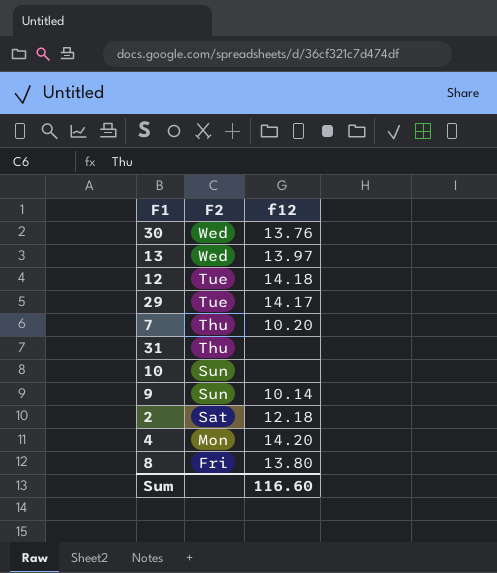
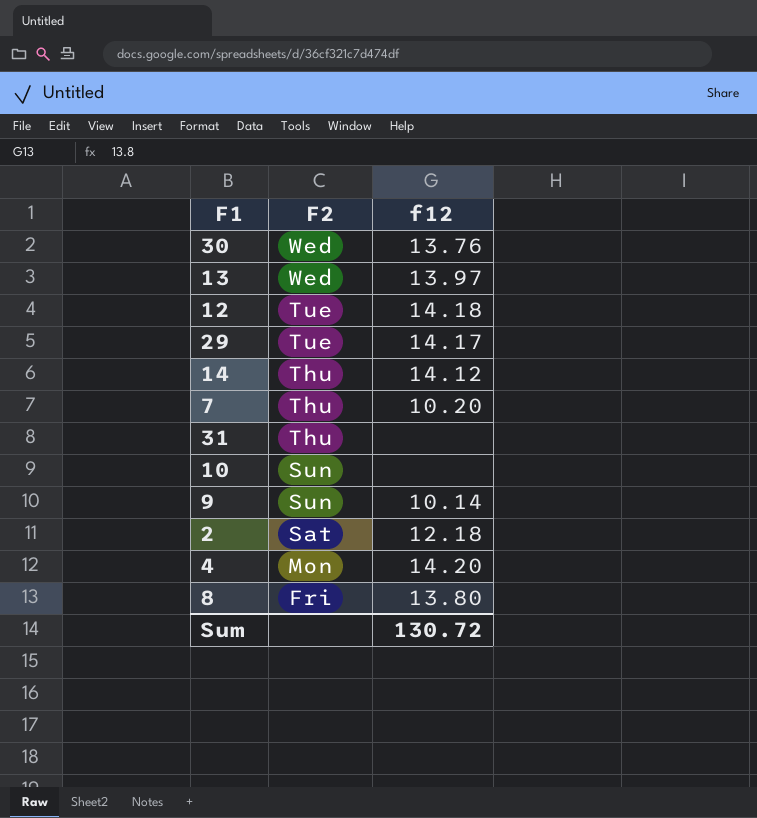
row 14: none -> Thu | 14.12
Sum | f12: 116.60 -> 130.72

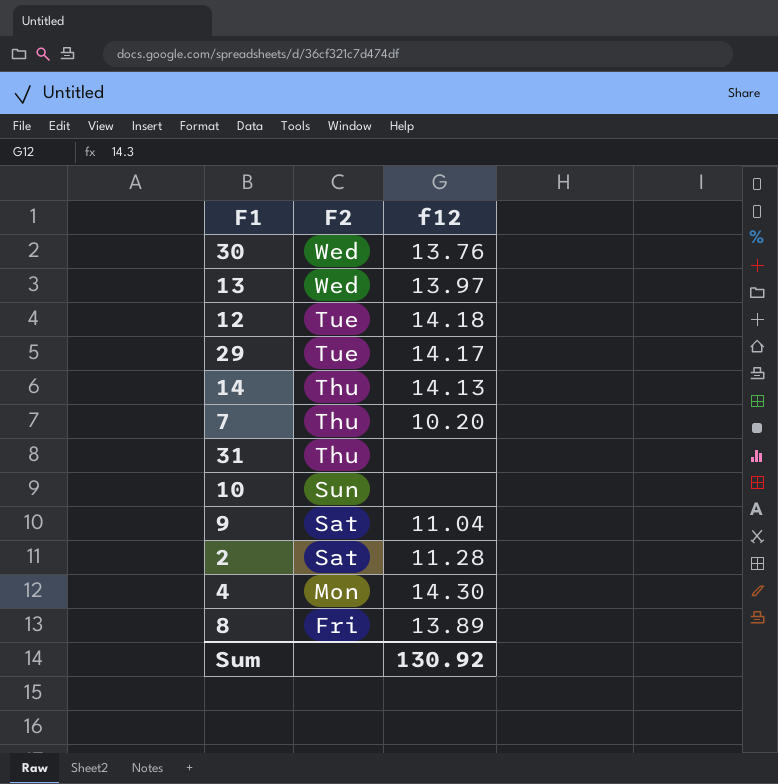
14 | f12: 14.12 -> 14.13
9 | F2: Sun -> Sat
9 | f12: 10.14 -> 11.04
2 | f12: 12.18 -> 11.28
4 | f12: 14.20 -> 14.30
8 | f12: 13.80 -> 13.89
Sum | f12: 130.72 -> 130.92

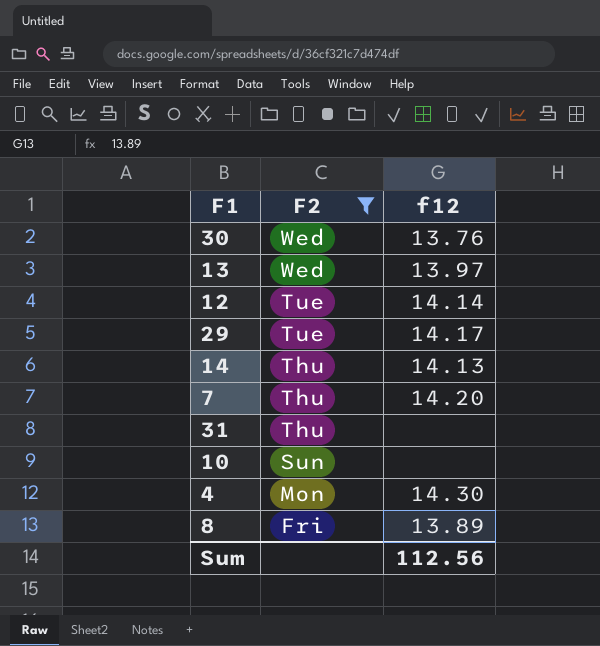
filter: none -> F2 != Sat
12 | f12: 14.18 -> 14.14
7 | f12: 10.20 -> 14.20
Sum | f12: 130.92 -> 112.56

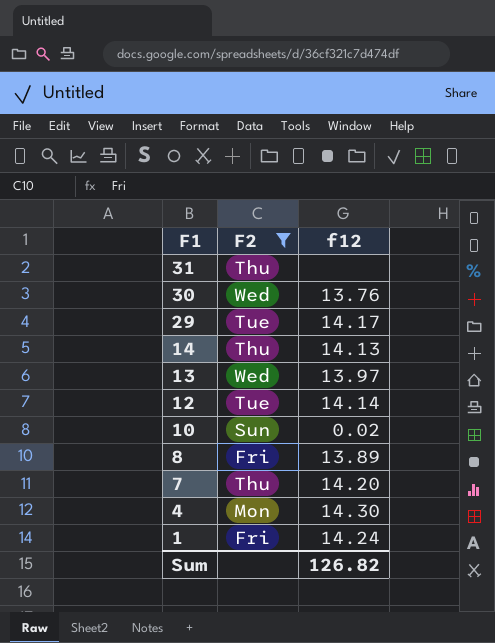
row order: F2 descending -> F1 descending
10 | f12: none -> 0.02
row 1: none -> Fri | 14.24
Sum | f12: 112.56 -> 126.82

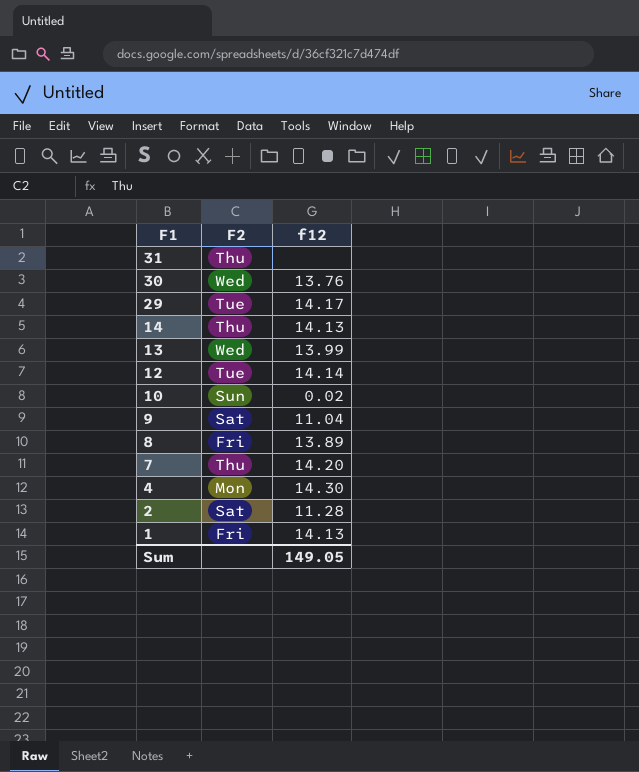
filter: F2 != Sat -> none
13 | f12: 13.97 -> 13.99
1 | f12: 14.24 -> 14.13
Sum | f12: 126.82 -> 149.05

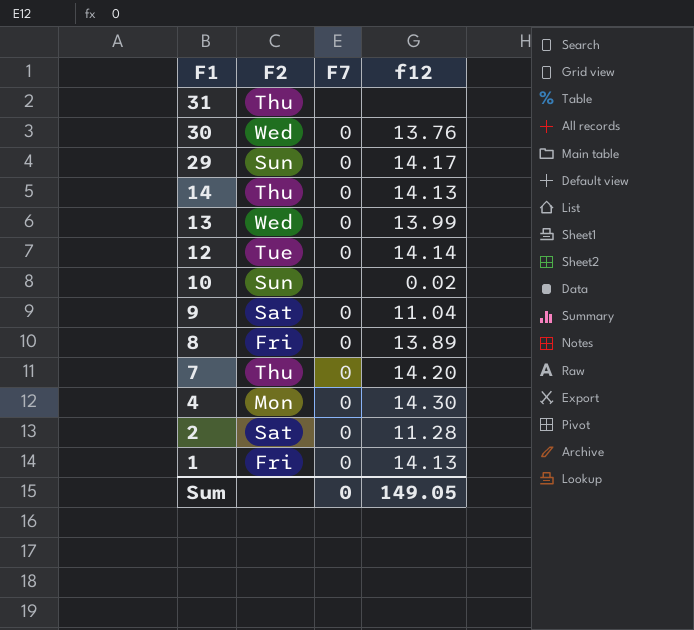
column F7 | position: none -> 3
29 | F2: Tue -> Sun

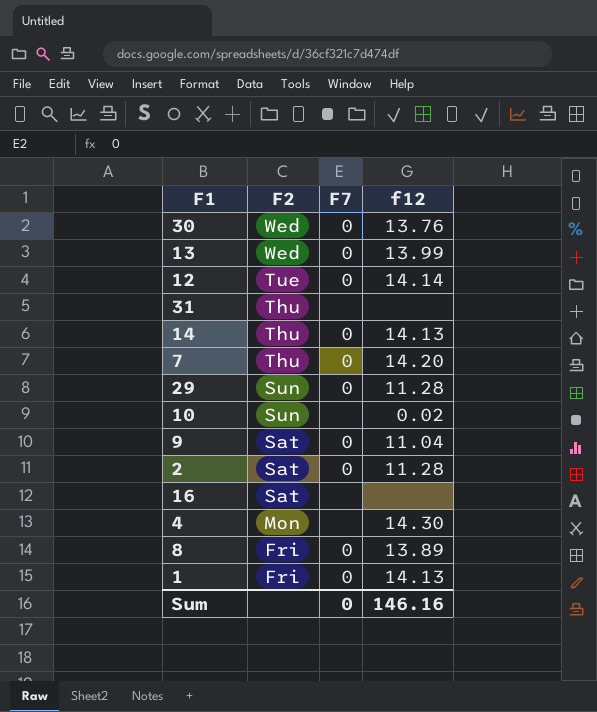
row order: F1 descending -> F2 descending
29 | f12: 14.17 -> 11.28
row 16: none -> Sat | none | none
4 | F7: 0 -> none
Sum | f12: 149.05 -> 146.16

